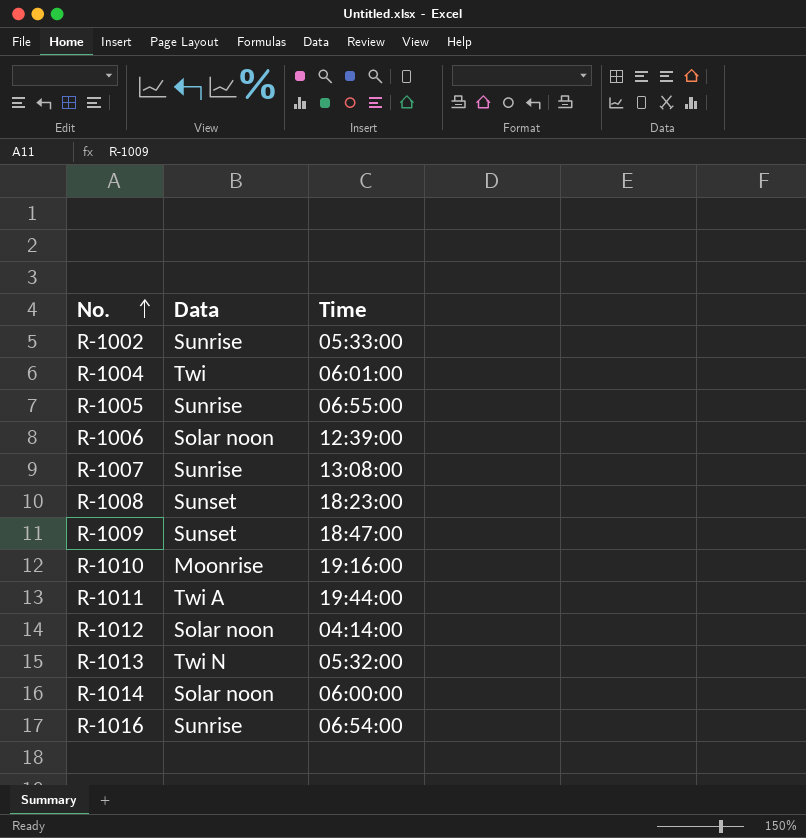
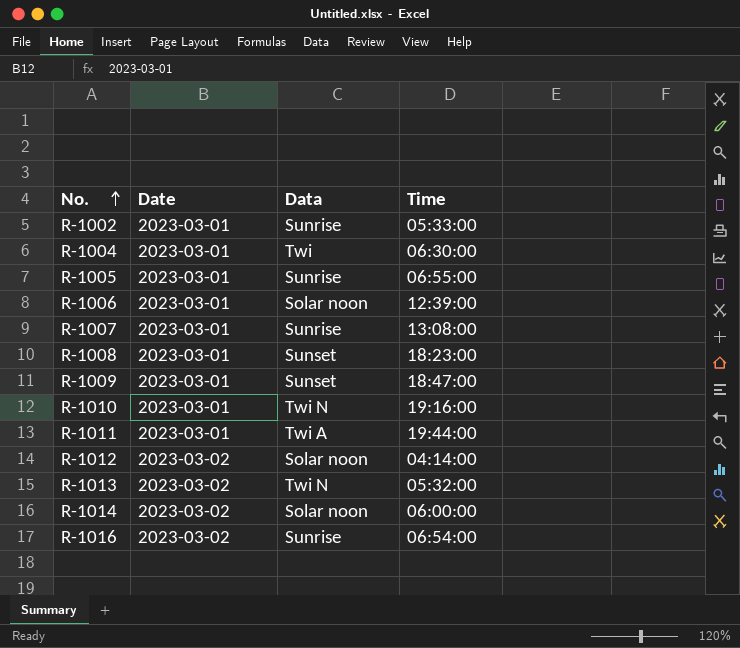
column Date | position: none -> 2
R-1004 | Time: 06:01:00 -> 06:30:00
R-1010 | Data: Moonrise -> Twi N

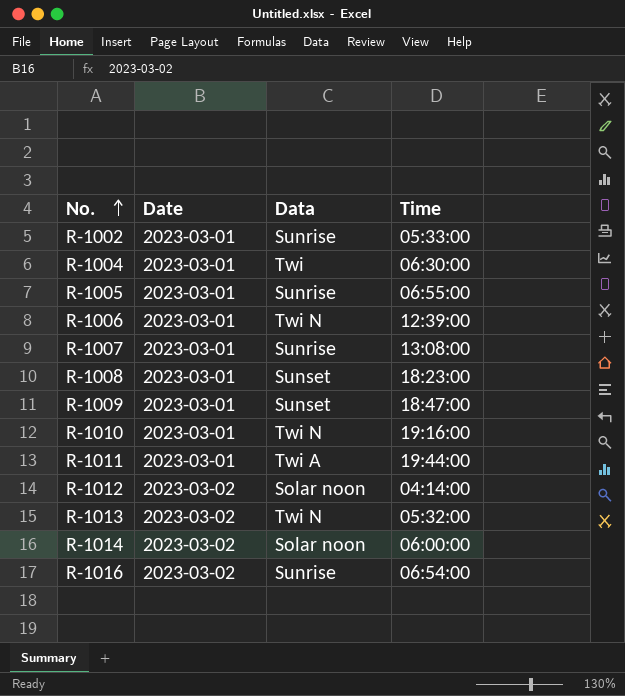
R-1006 | Data: Solar noon -> Twi N

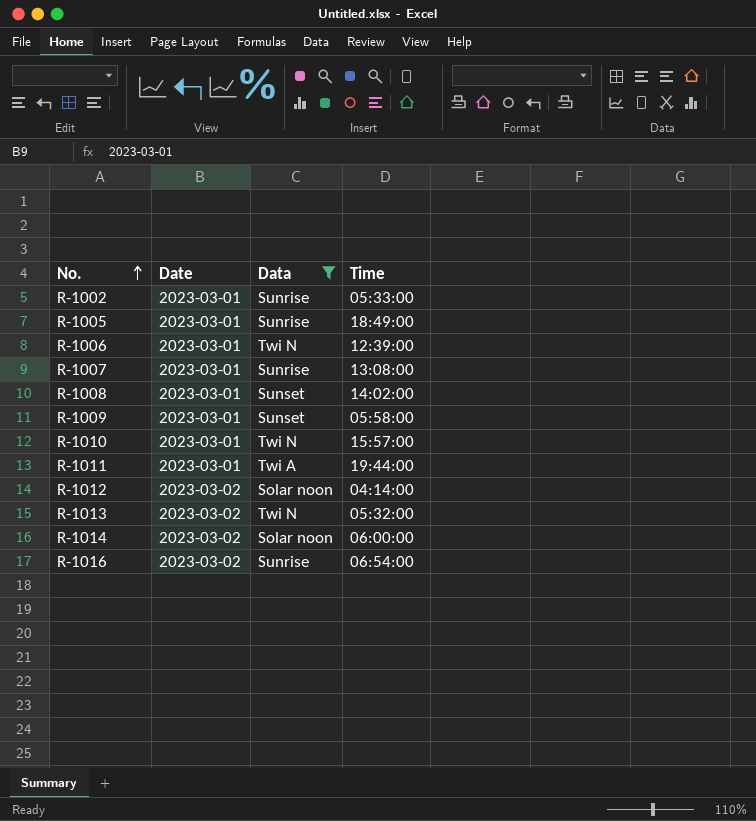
filter: none -> Data != Twi
R-1005 | Time: 06:55:00 -> 18:49:00
R-1008 | Time: 18:23:00 -> 14:02:00
R-1009 | Time: 18:47:00 -> 05:58:00
R-1010 | Time: 19:16:00 -> 15:57:00

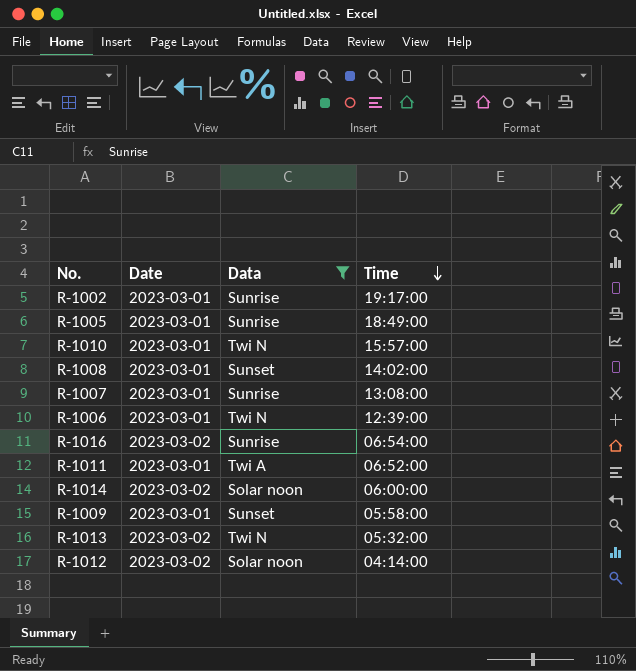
row order: No. ascending -> Time descending
R-1002 | Time: 05:33:00 -> 19:17:00
R-1011 | Time: 19:44:00 -> 06:52:00

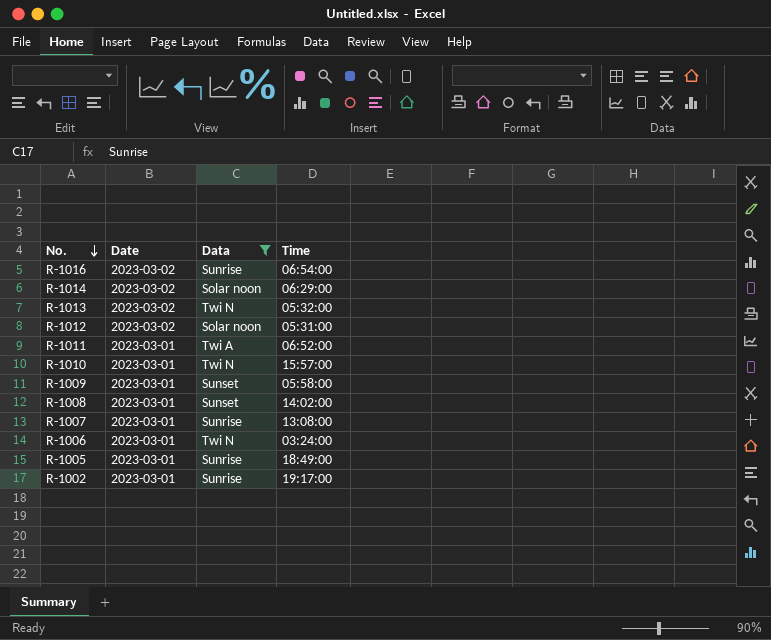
row order: Time descending -> No. descending
R-1014 | Time: 06:00:00 -> 06:29:00
R-1012 | Time: 04:14:00 -> 05:31:00
R-1006 | Time: 12:39:00 -> 03:24:00

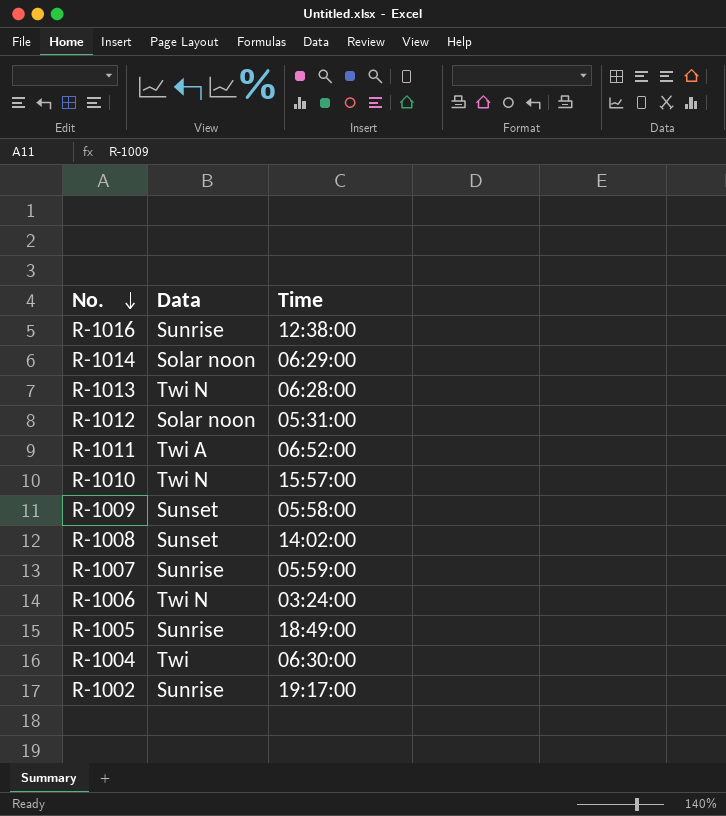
filter: Data != Twi -> none
column Date | position: 2 -> none
R-1016 | Time: 06:54:00 -> 12:38:00
R-1013 | Time: 05:32:00 -> 06:28:00
R-1007 | Time: 13:08:00 -> 05:59:00

